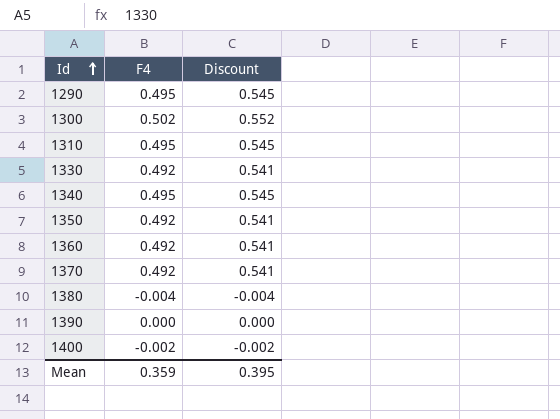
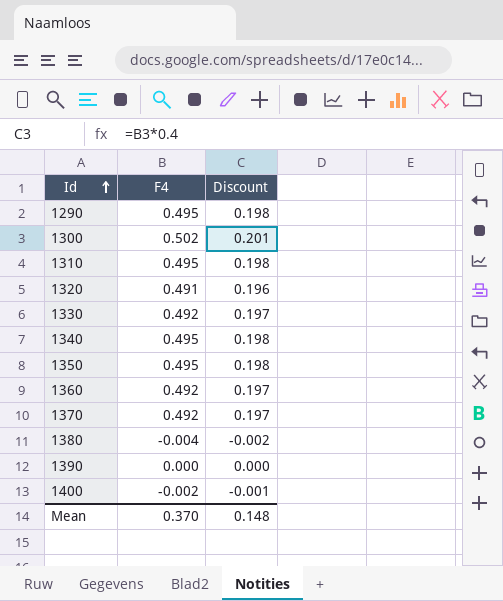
column Discount | formula: [F4] * 1.1 -> [F4] * 0.4
row 1320: none -> 0.491 | 0.196
1350 | F4: 0.492 -> 0.495
Mean | F4: 0.359 -> 0.370
Mean | Discount: 0.395 -> 0.148

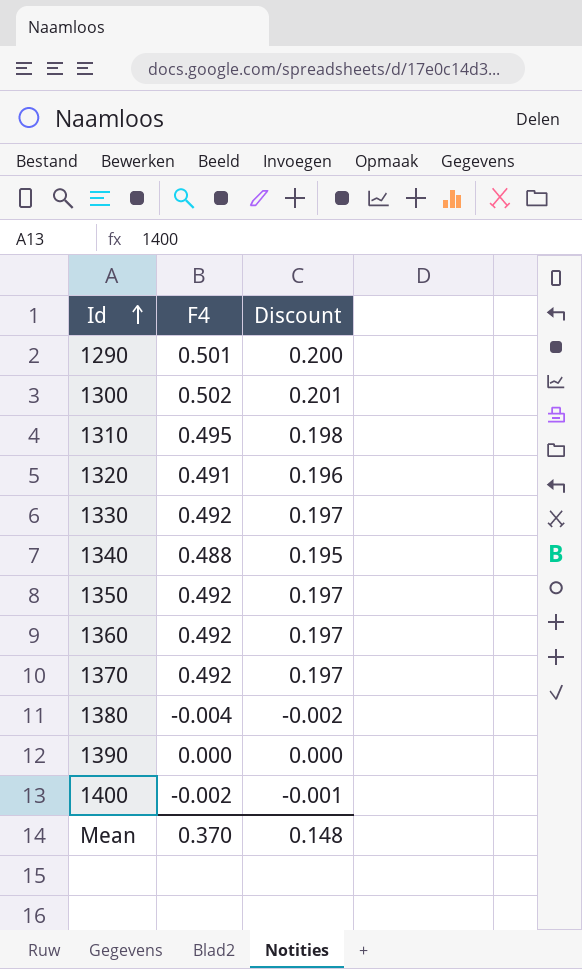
1290 | F4: 0.495 -> 0.501
1290 | Discount: 0.198 -> 0.200
1340 | F4: 0.495 -> 0.488
1340 | Discount: 0.198 -> 0.195
1350 | F4: 0.495 -> 0.492
1350 | Discount: 0.198 -> 0.197

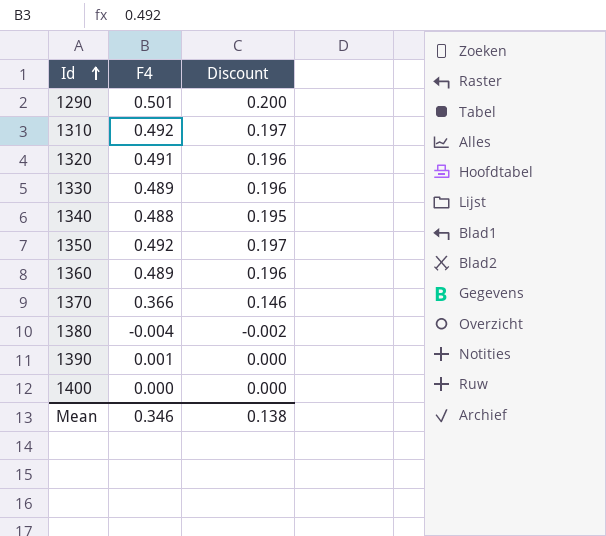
row 1300: 0.502 | 0.201 -> none
1310 | F4: 0.495 -> 0.492
1310 | Discount: 0.198 -> 0.197
1330 | F4: 0.492 -> 0.489
1330 | Discount: 0.197 -> 0.196
1360 | F4: 0.492 -> 0.489
1360 | Discount: 0.197 -> 0.196
1370 | F4: 0.492 -> 0.366
1370 | Discount: 0.197 -> 0.146
1390 | F4: 0.000 -> 0.001
1400 | F4: -0.002 -> 0.000
1400 | Discount: -0.001 -> 0.000
Mean | F4: 0.370 -> 0.346
Mean | Discount: 0.148 -> 0.138

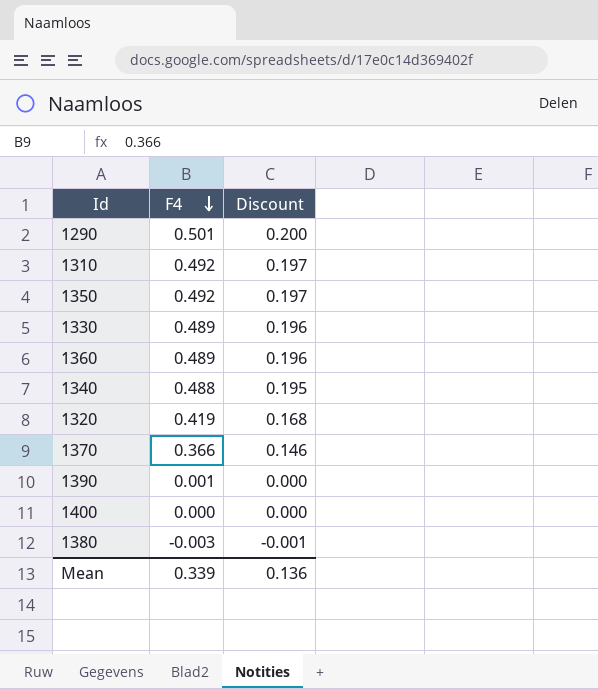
row order: Id ascending -> F4 descending
1320 | F4: 0.491 -> 0.419
1320 | Discount: 0.196 -> 0.168
1380 | F4: -0.004 -> -0.003
1380 | Discount: -0.002 -> -0.001
Mean | F4: 0.346 -> 0.339
Mean | Discount: 0.138 -> 0.136

